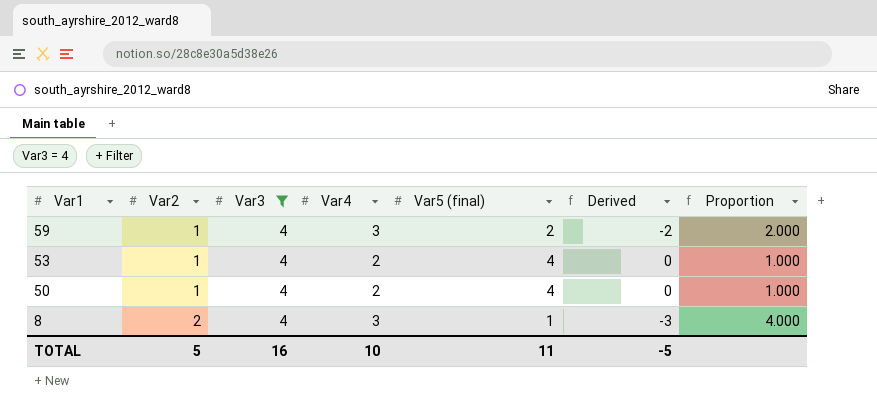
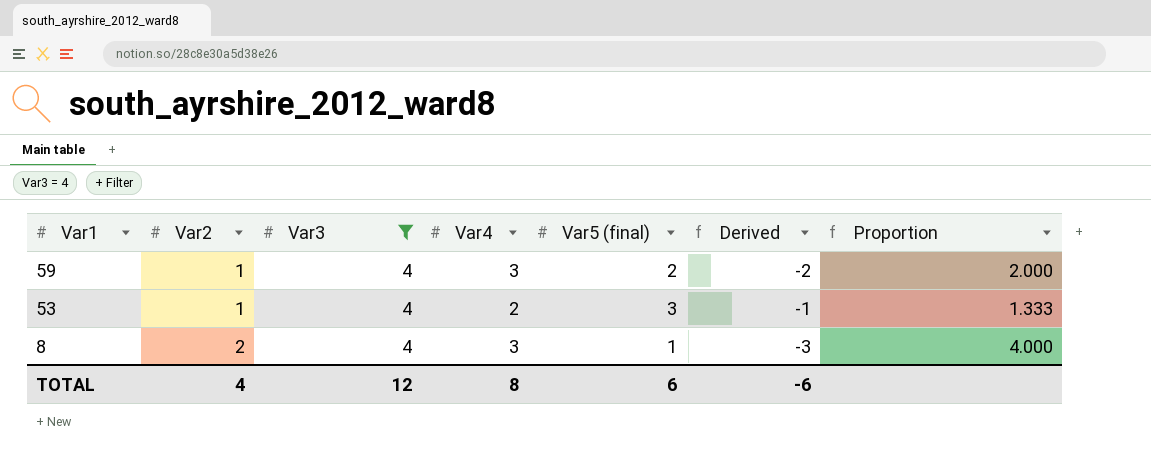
row 50: 1 | 4 | 2 | 4 | 0 | 1.000 -> none
53 | Var5 (final): 4 -> 3
53 | Derived: 0 -> -1
53 | Proportion: 1.000 -> 1.333
TOTAL | Var2: 5 -> 4
TOTAL | Var3: 16 -> 12
TOTAL | Var4: 10 -> 8
TOTAL | Var5 (final): 11 -> 6
TOTAL | Derived: -5 -> -6

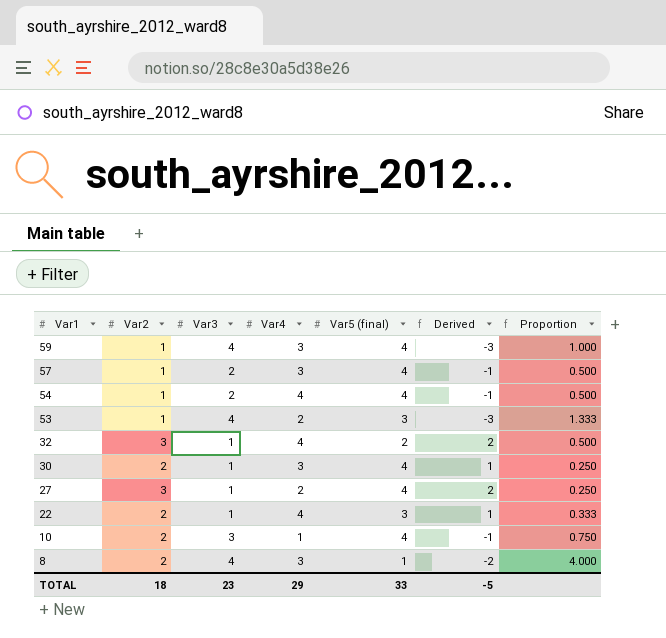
filter: Var3 = 4 -> none
column Derived | formula: [Var5 (final)] - [Var3] -> [Var2] - [Var3]
59 | Var5 (final): 2 -> 4
59 | Proportion: 2.000 -> 1.000
TOTAL | Var2: 4 -> 18
TOTAL | Var3: 12 -> 23
TOTAL | Var4: 8 -> 29
TOTAL | Var5 (final): 6 -> 33
TOTAL | Derived: -6 -> -5

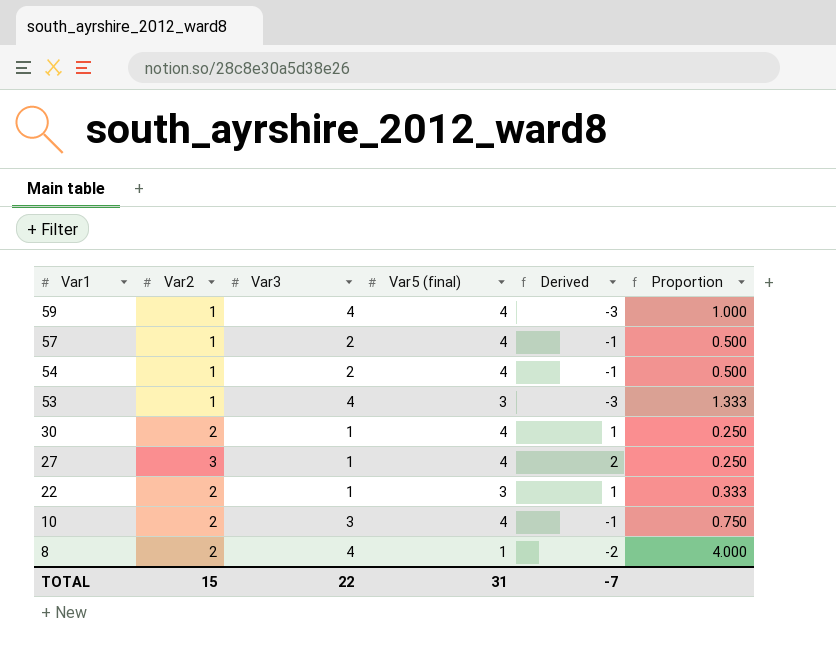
column Var4 | position: 4 -> none
row 32: 3 | 1 | 4 | 2 | 2 | 0.500 -> none
TOTAL | Var2: 18 -> 15
TOTAL | Var3: 23 -> 22
TOTAL | Var5 (final): 33 -> 31
TOTAL | Derived: -5 -> -7

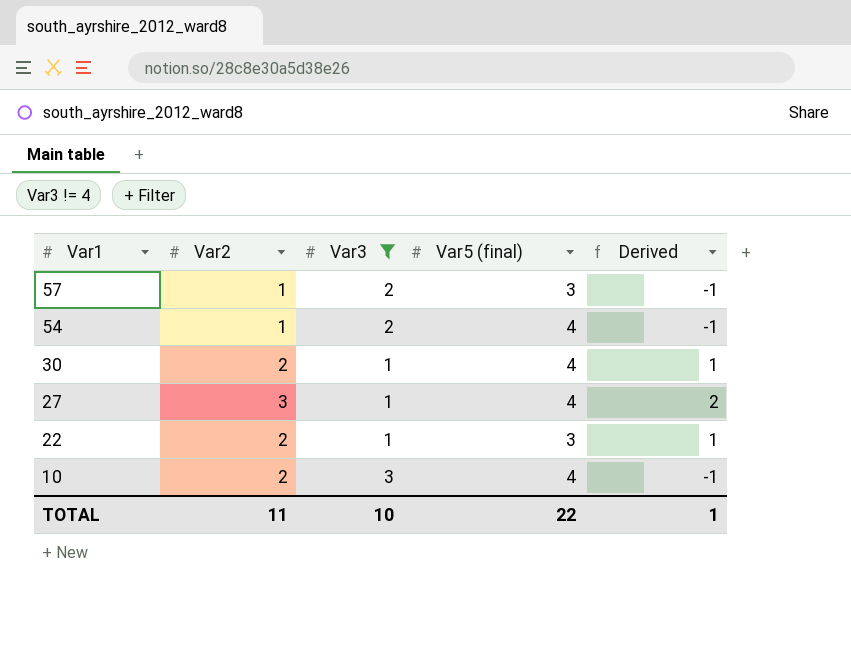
filter: none -> Var3 != 4
column Proportion | formula: [Var3] / [Var5 (final)] -> none
57 | Var5 (final): 4 -> 3
TOTAL | Var2: 15 -> 11
TOTAL | Var3: 22 -> 10
TOTAL | Var5 (final): 31 -> 22
TOTAL | Derived: -7 -> 1

